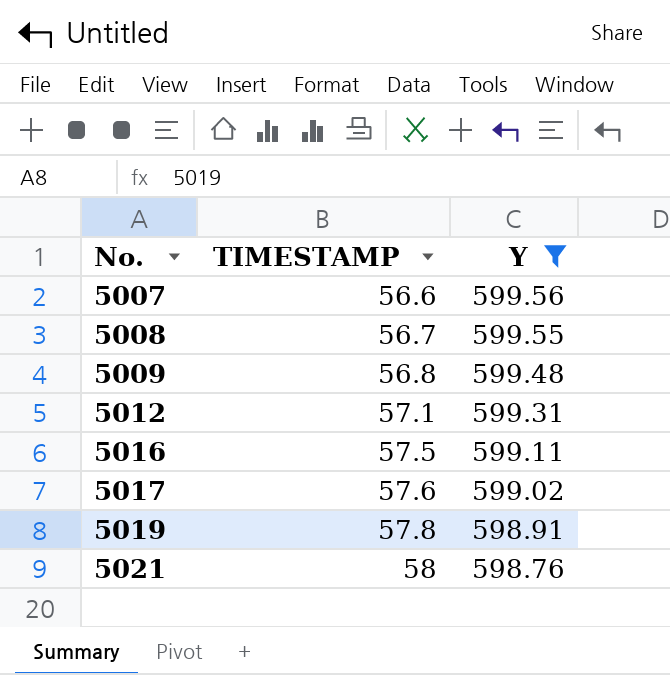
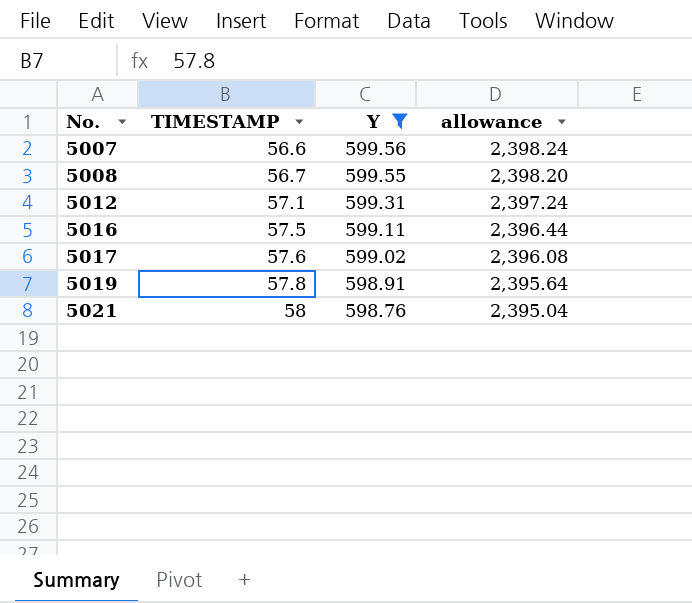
column allowance | formula: none -> [Y] * 4
row 5009: 56.8 | 599.48 -> none

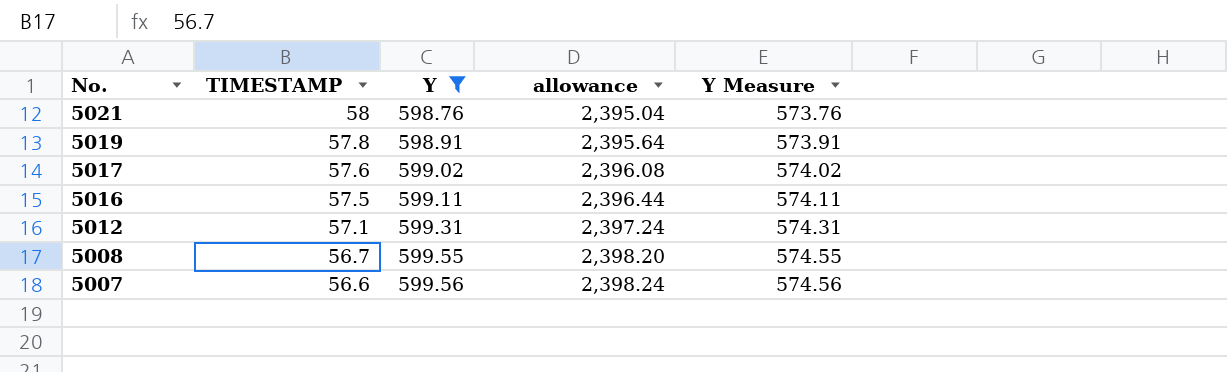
row order: No. ascending -> No. descending
column Y Measure | formula: none -> [Y] - 25

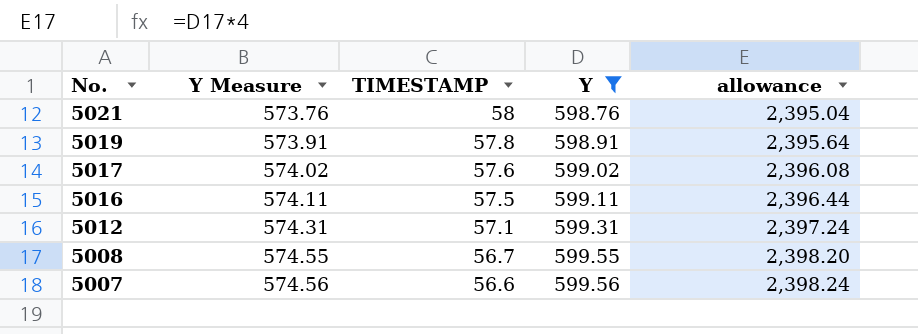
column Y Measure | position: 5 -> 2

